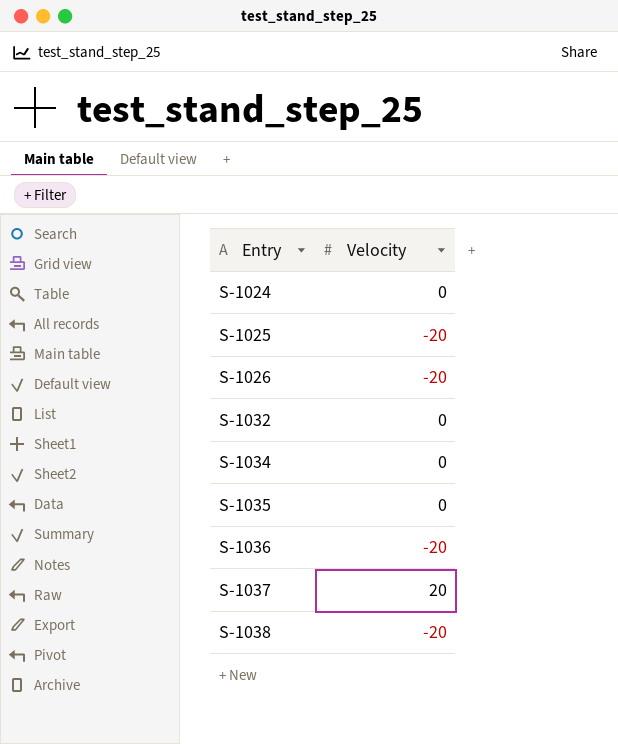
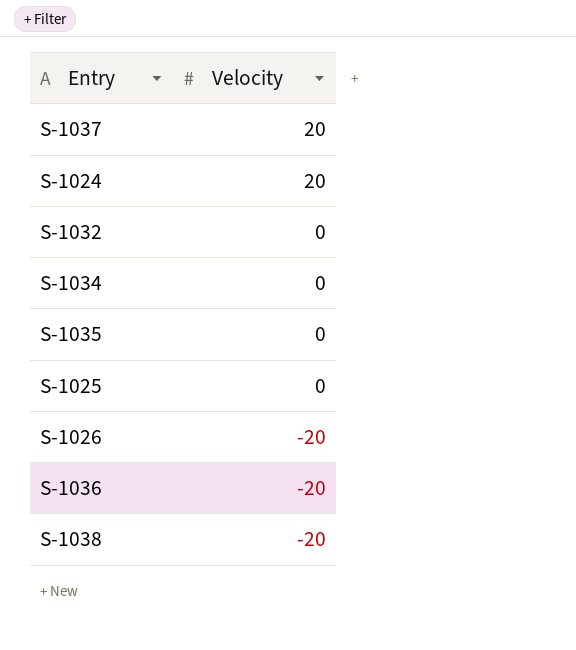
row order: Entry ascending -> Velocity descending
S-1024 | Velocity: 0 -> 20
S-1025 | Velocity: -20 -> 0

